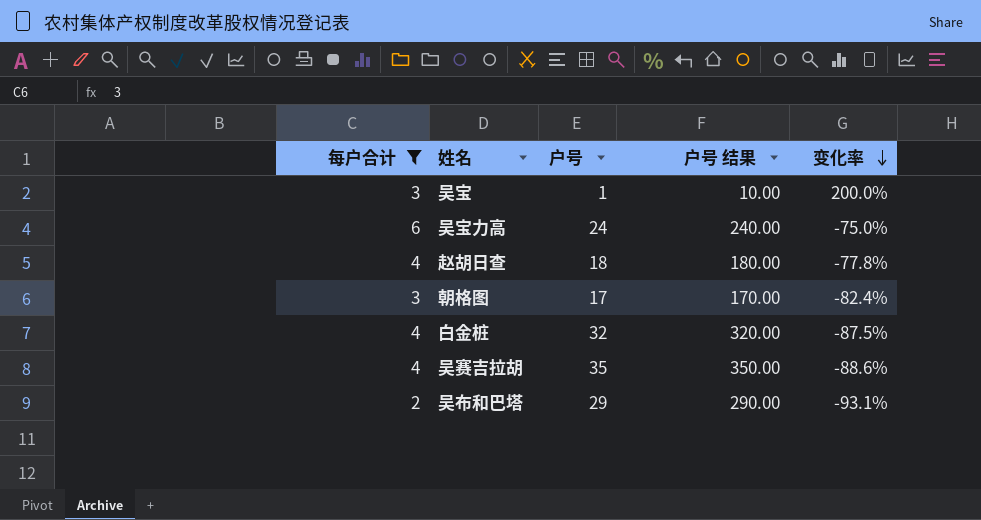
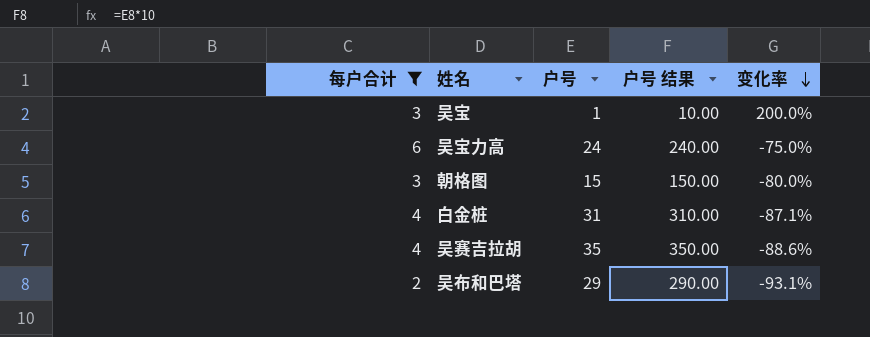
row 赵胡日查: 4 | 18 | 180.00 | -77.8% -> none
朝格图 | 户号: 17 -> 15
朝格图 | 户号 结果: 170.00 -> 150.00
朝格图 | 变化率: -82.4% -> -80.0%
白金桩 | 户号: 32 -> 31
白金桩 | 户号 结果: 320.00 -> 310.00
白金桩 | 变化率: -87.5% -> -87.1%

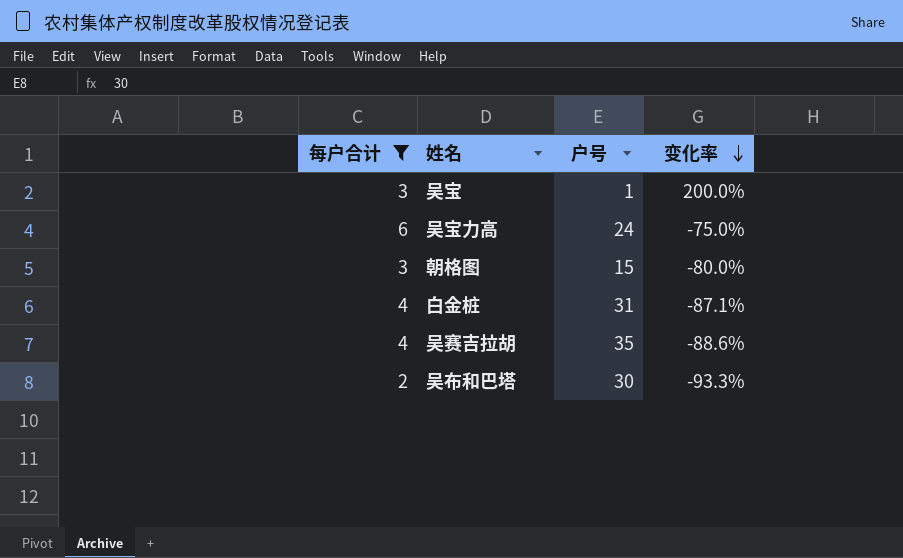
column 户号 结果 | formula: [户号] * 10 -> none
吴布和巴塔 | 户号: 29 -> 30
吴布和巴塔 | 变化率: -93.1% -> -93.3%

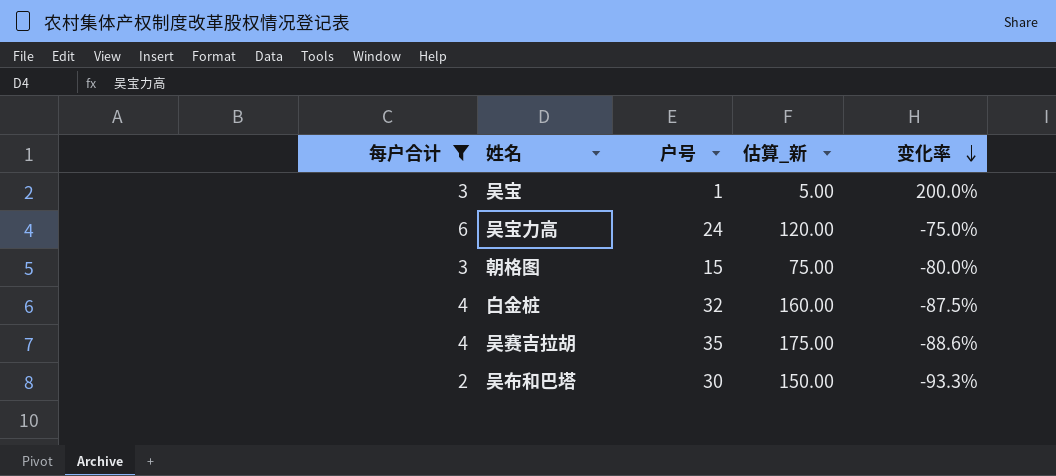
column 估算_新 | formula: none -> [户号] * 5
白金桩 | 户号: 31 -> 32
白金桩 | 变化率: -87.1% -> -87.5%

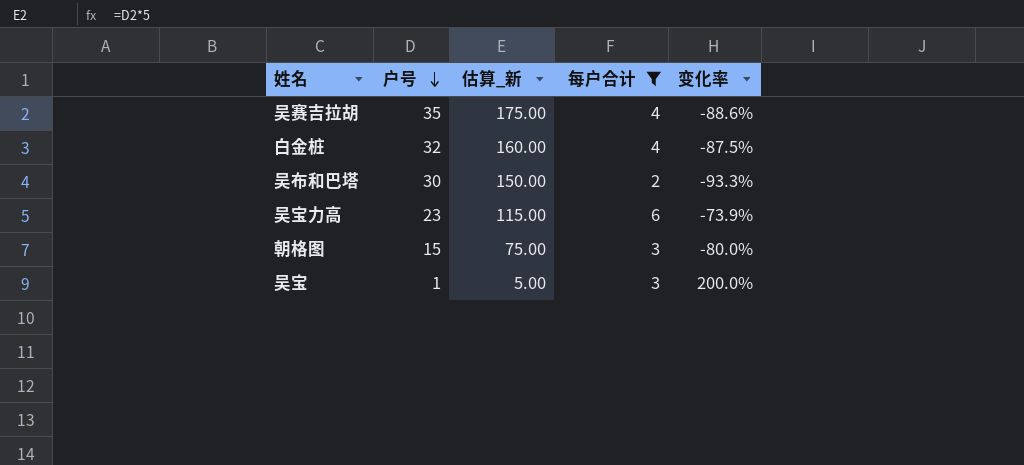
row order: 变化率 descending -> 户号 descending
column 每户合计 | position: 1 -> 4
吴宝力高 | 户号: 24 -> 23
吴宝力高 | 估算_新: 120.00 -> 115.00
吴宝力高 | 变化率: -75.0% -> -73.9%

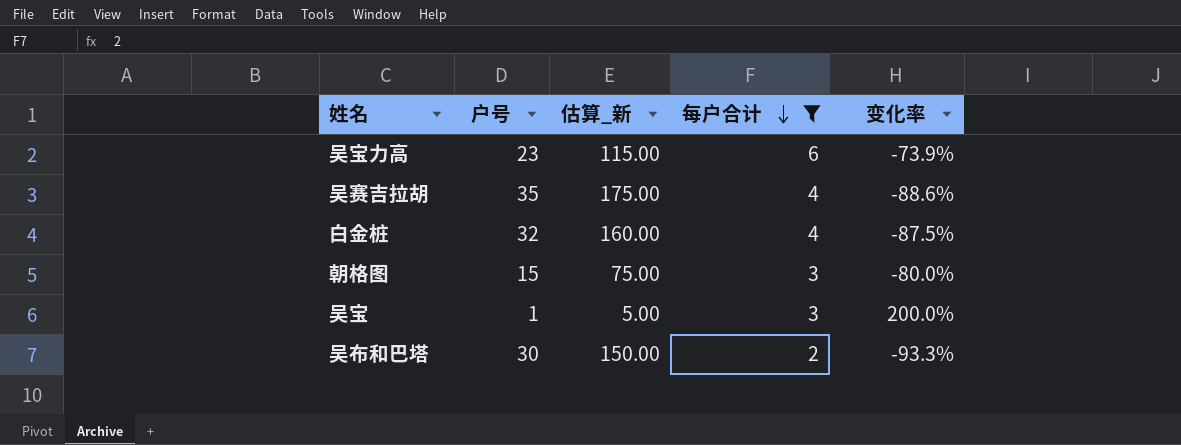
row order: 户号 descending -> 每户合计 descending

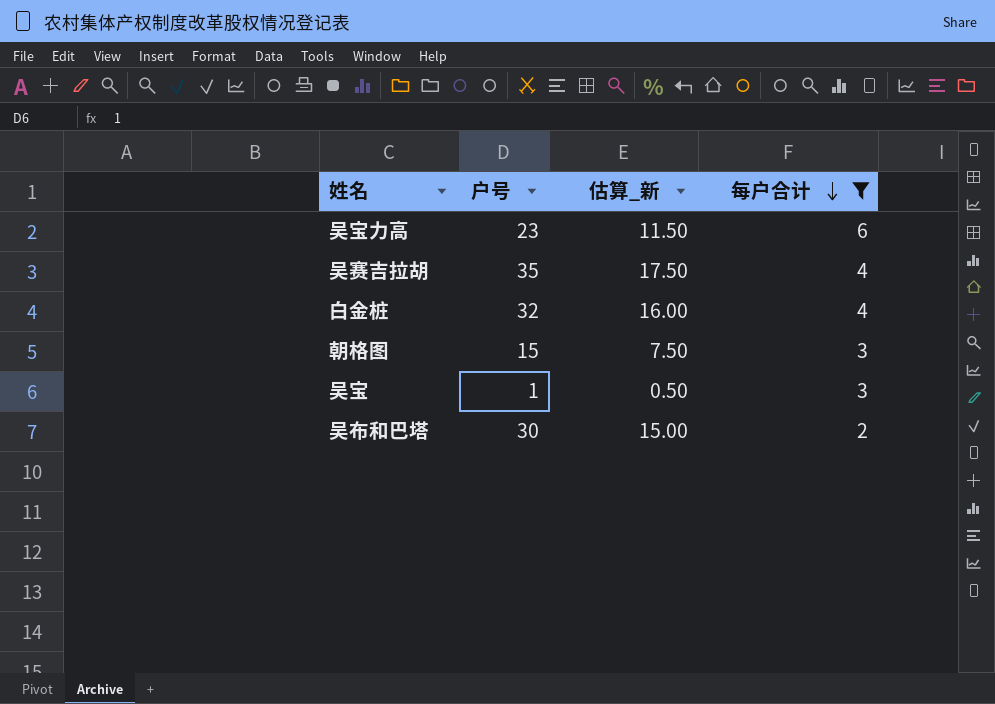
column 变化率 | formula: ([每户合计] - [户号]) / [户号] -> none
column 估算_新 | formula: [户号] * 5 -> [户号] * 0.5

